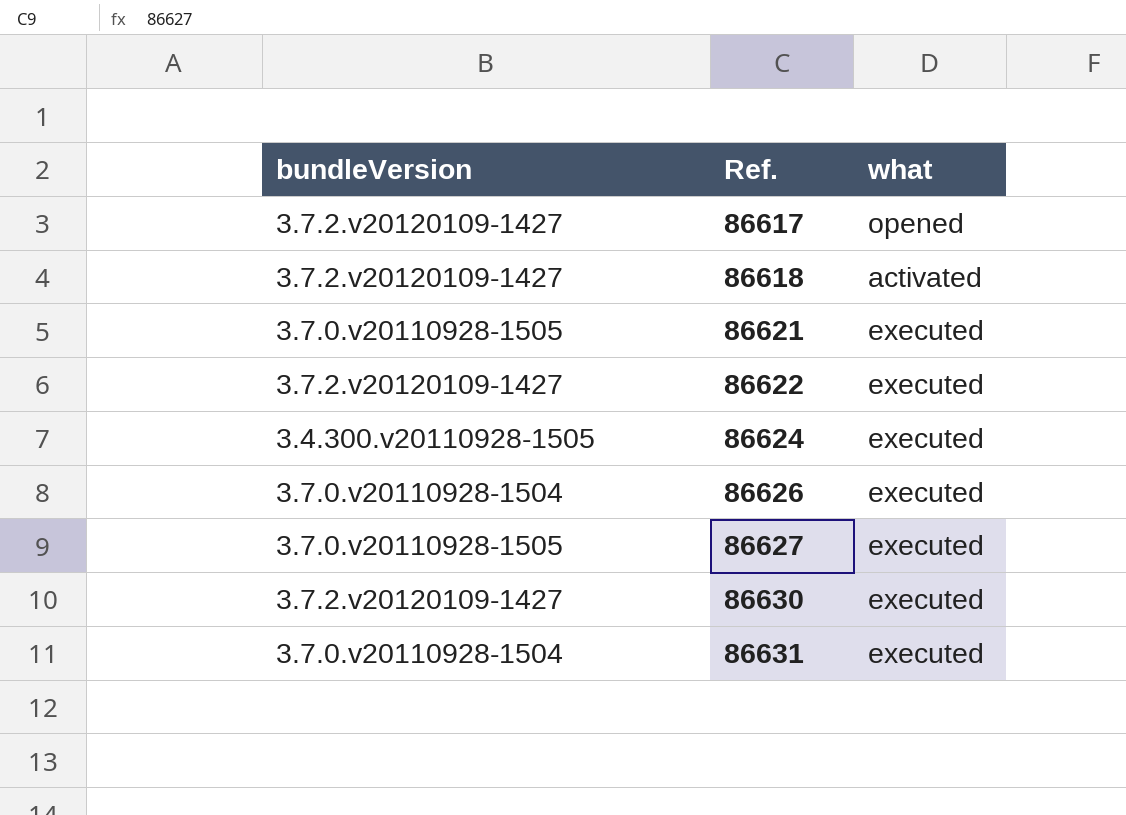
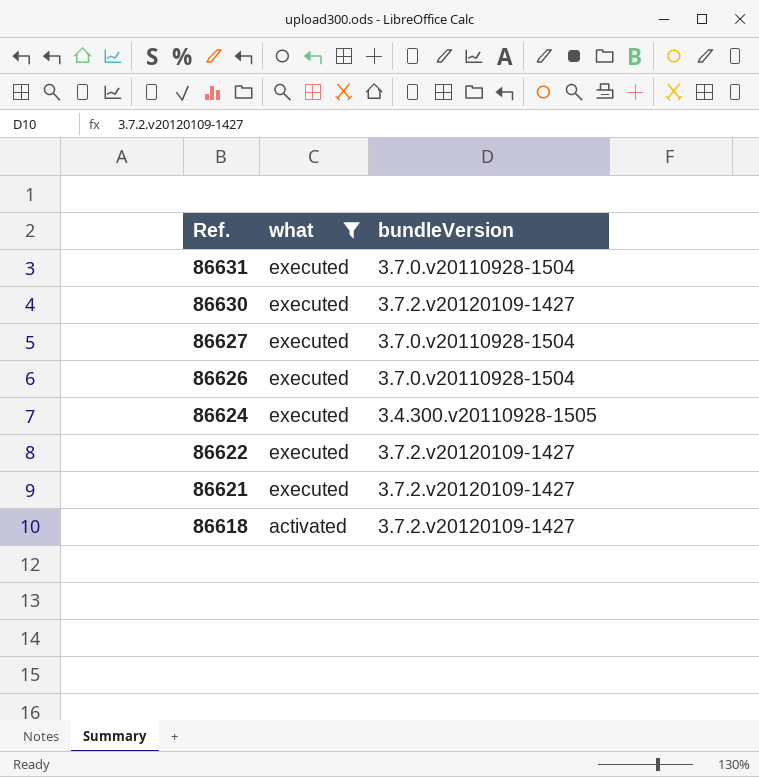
filter: none -> what != opened
row order: Ref. ascending -> Ref. descending
column bundleVersion | position: 1 -> 3
86627 | bundleVersion: 3.7.0.v20110928-1505 -> 3.7.0.v20110928-1504
86621 | bundleVersion: 3.7.0.v20110928-1505 -> 3.7.2.v20120109-1427

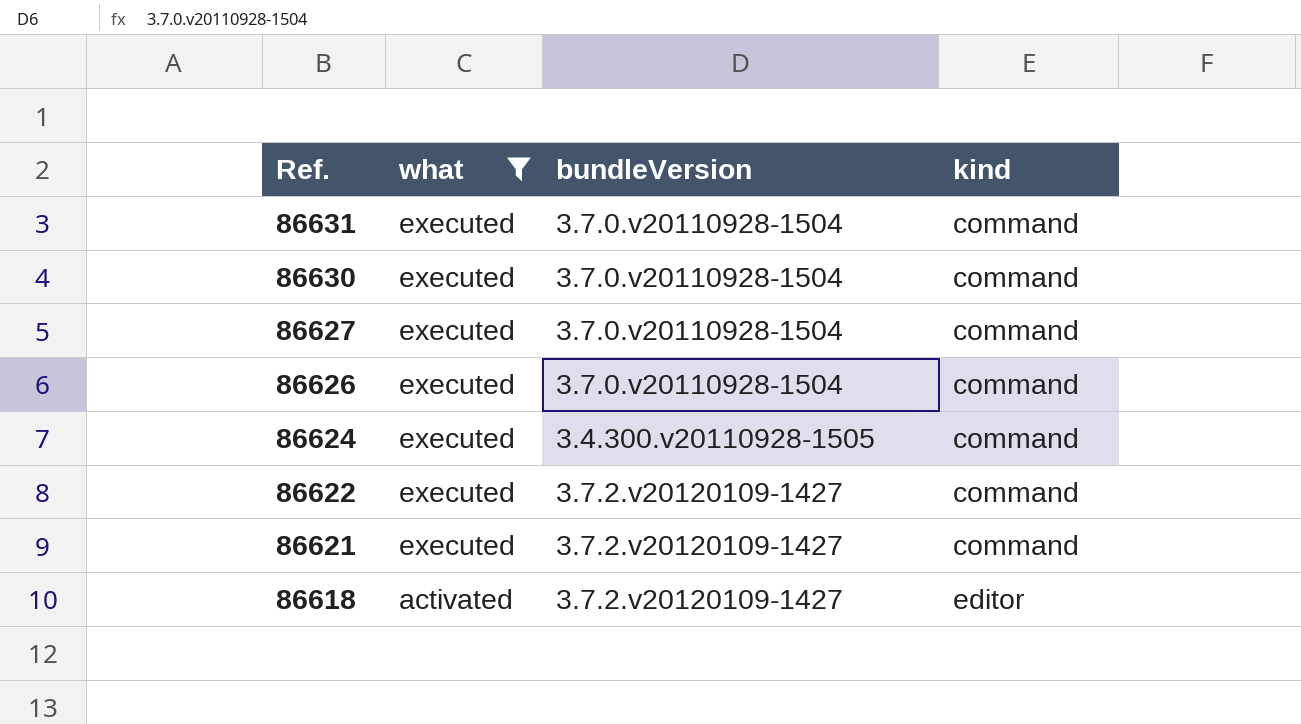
column kind | position: none -> 4
86630 | bundleVersion: 3.7.2.v20120109-1427 -> 3.7.0.v20110928-1504

